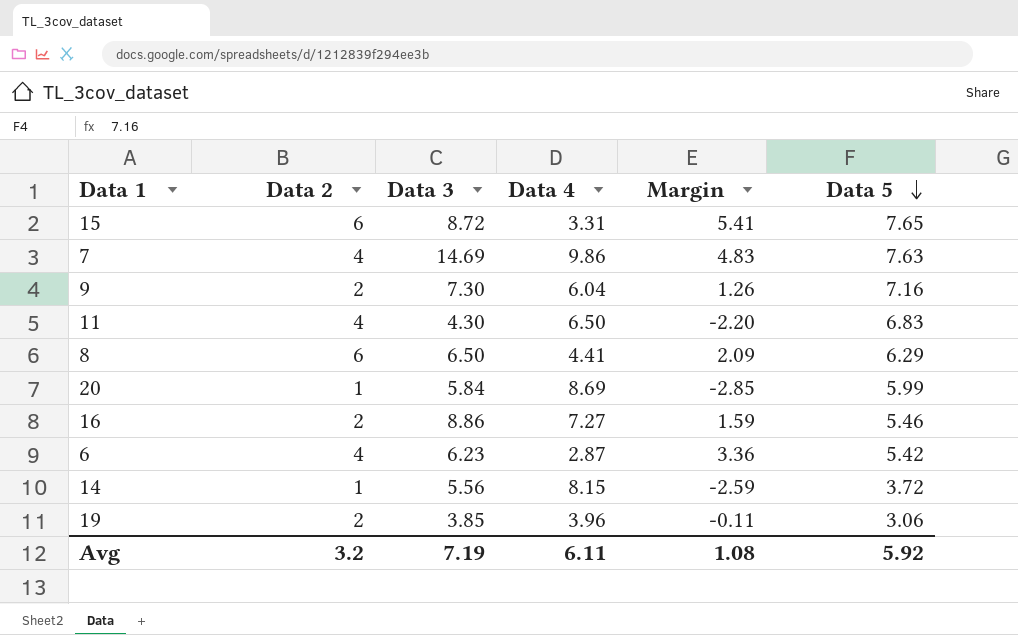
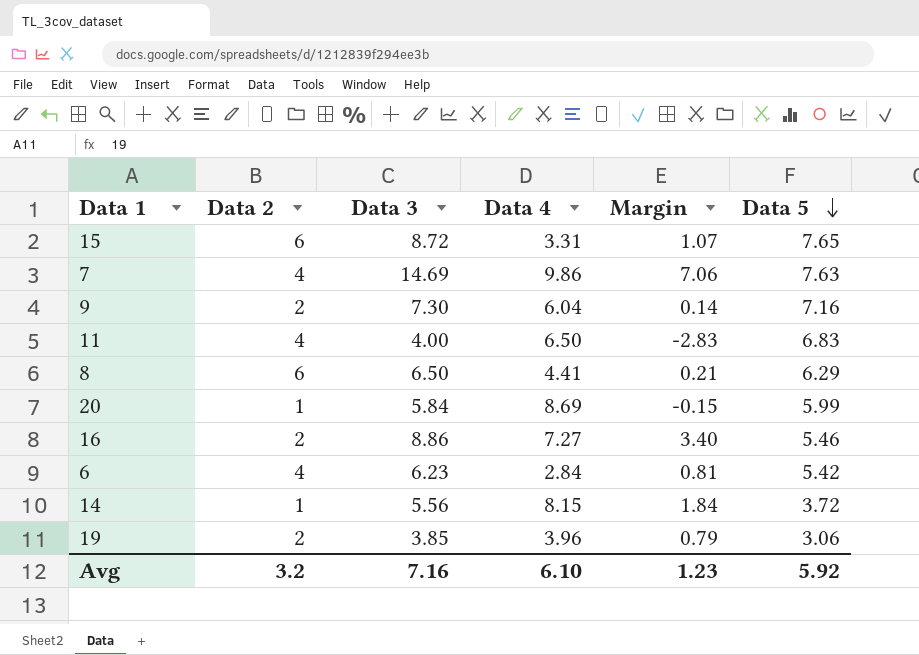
column Margin | formula: [Data 3] - [Data 4] -> [Data 3] - [Data 5]
11 | Data 3: 4.30 -> 4.00
6 | Data 4: 2.87 -> 2.84
Avg | Data 3: 7.19 -> 7.16
Avg | Data 4: 6.11 -> 6.10
Avg | Margin: 1.08 -> 1.23

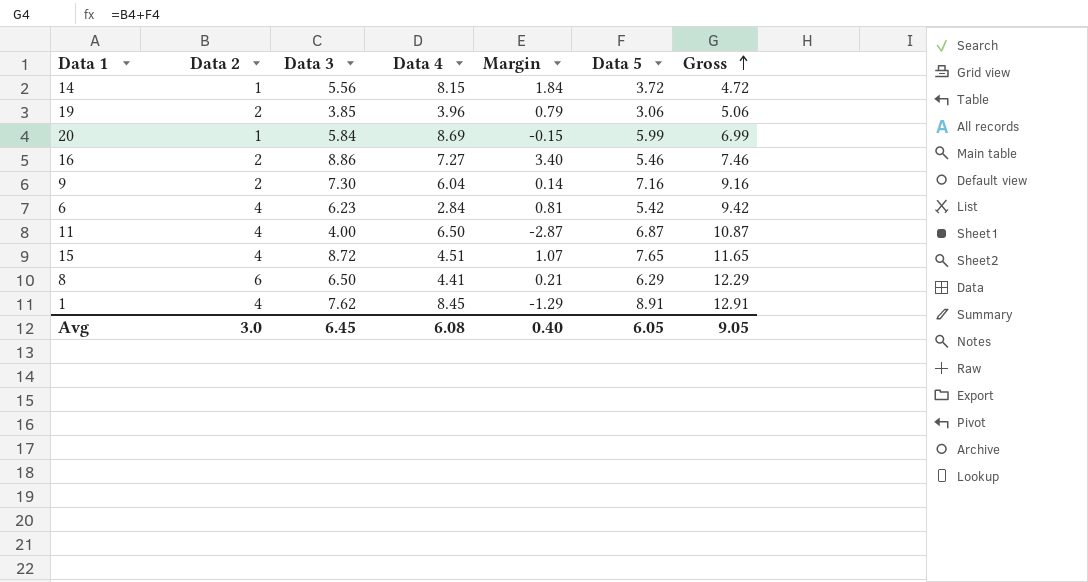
row order: Data 5 descending -> Gross ascending
column Gross | formula: none -> [Data 2] + [Data 5]
row 7: 4 | 14.69 | 9.86 | 7.06 | 7.63 -> none
11 | Margin: -2.83 -> -2.87
11 | Data 5: 6.83 -> 6.87
15 | Data 2: 6 -> 4
15 | Data 4: 3.31 -> 4.51
row 1: none -> 4 | 7.62 | 8.45 | -1.29 | 8.91 | 12.91
Avg | Data 2: 3.2 -> 3.0
Avg | Data 3: 7.16 -> 6.45
Avg | Data 4: 6.10 -> 6.08
Avg | Margin: 1.23 -> 0.40
Avg | Data 5: 5.92 -> 6.05

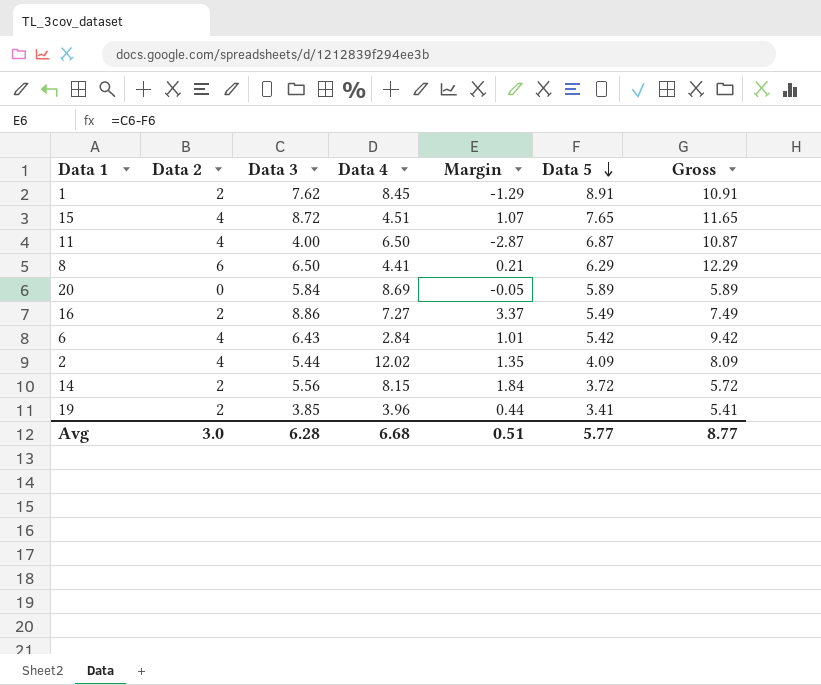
row order: Gross ascending -> Data 5 descending
row 9: 2 | 7.30 | 6.04 | 0.14 | 7.16 | 9.16 -> none
1 | Data 2: 4 -> 2
1 | Gross: 12.91 -> 10.91
20 | Data 2: 1 -> 0
20 | Margin: -0.15 -> -0.05
20 | Data 5: 5.99 -> 5.89
20 | Gross: 6.99 -> 5.89
16 | Margin: 3.40 -> 3.37
16 | Data 5: 5.46 -> 5.49
16 | Gross: 7.46 -> 7.49
6 | Data 3: 6.23 -> 6.43
6 | Margin: 0.81 -> 1.01
row 2: none -> 4 | 5.44 | 12.02 | 1.35 | 4.09 | 8.09
14 | Data 2: 1 -> 2
14 | Gross: 4.72 -> 5.72
19 | Margin: 0.79 -> 0.44
19 | Data 5: 3.06 -> 3.41
19 | Gross: 5.06 -> 5.41
Avg | Data 3: 6.45 -> 6.28
Avg | Data 4: 6.08 -> 6.68
Avg | Margin: 0.40 -> 0.51
Avg | Data 5: 6.05 -> 5.77
Avg | Gross: 9.05 -> 8.77

